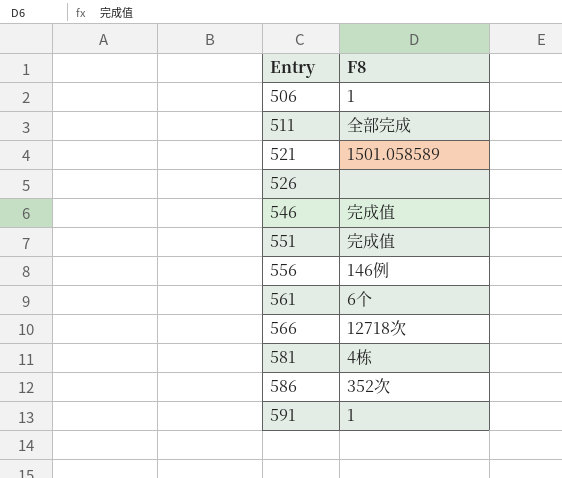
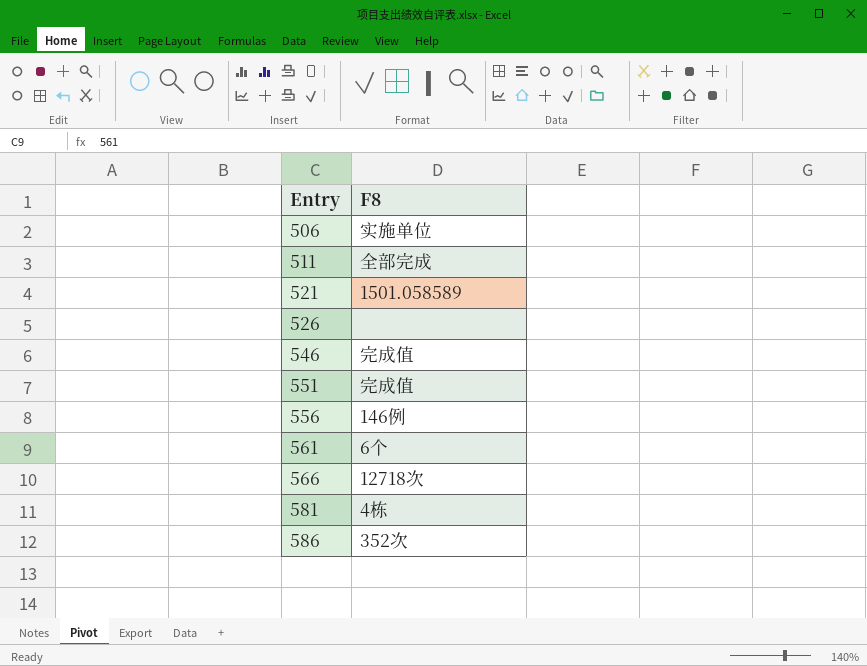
row 591: 1 -> none
506 | F8: 1 -> 实施单位

